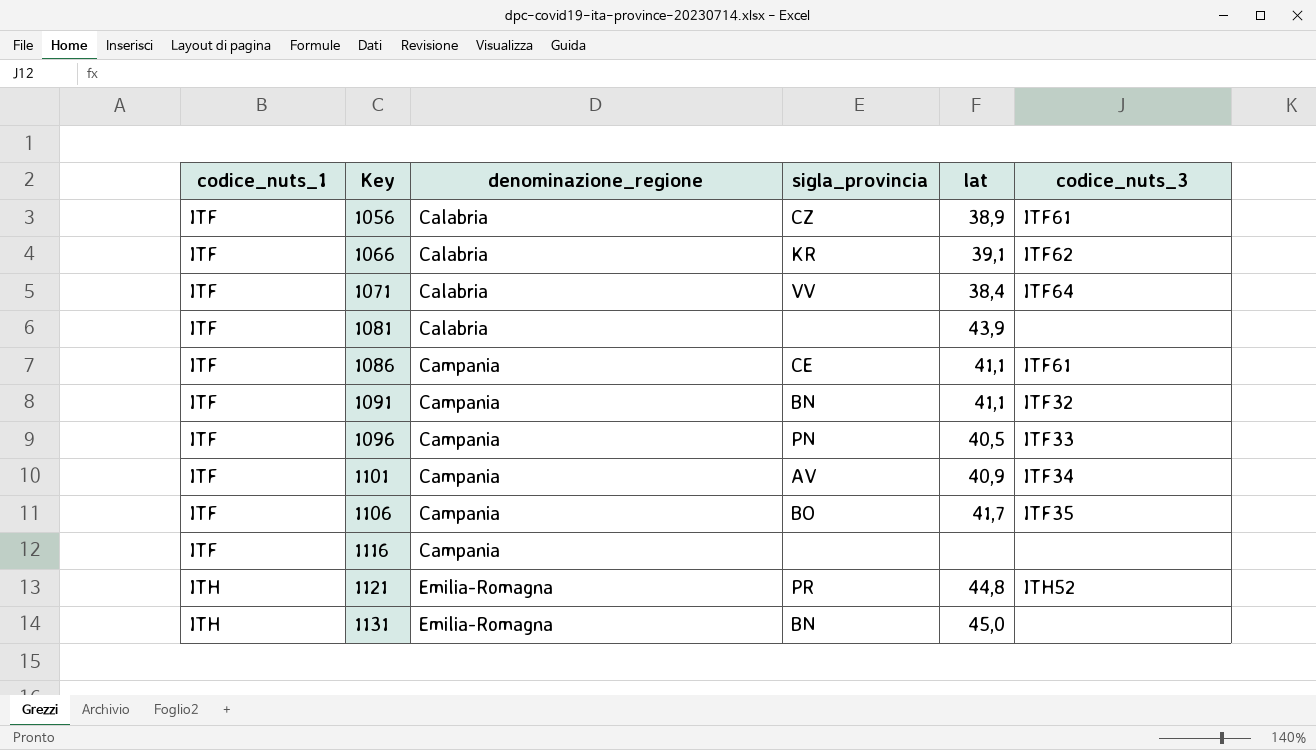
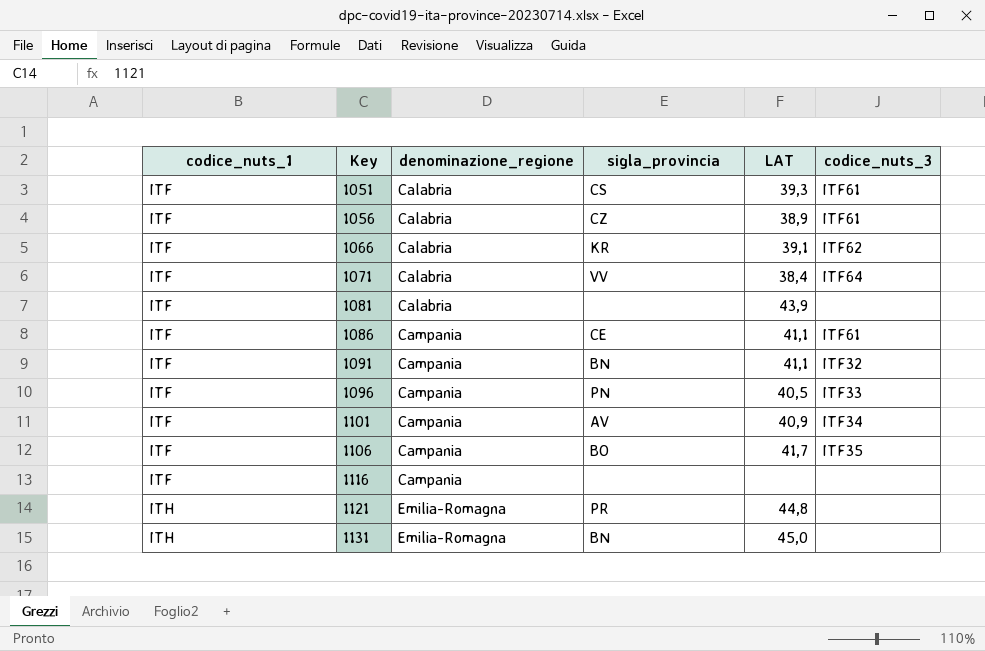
column name: lat -> LAT
row 1051: none -> ITF | Calabria | CS | 39,3 | ITF61
1121 | codice_nuts_3: ITH52 -> none

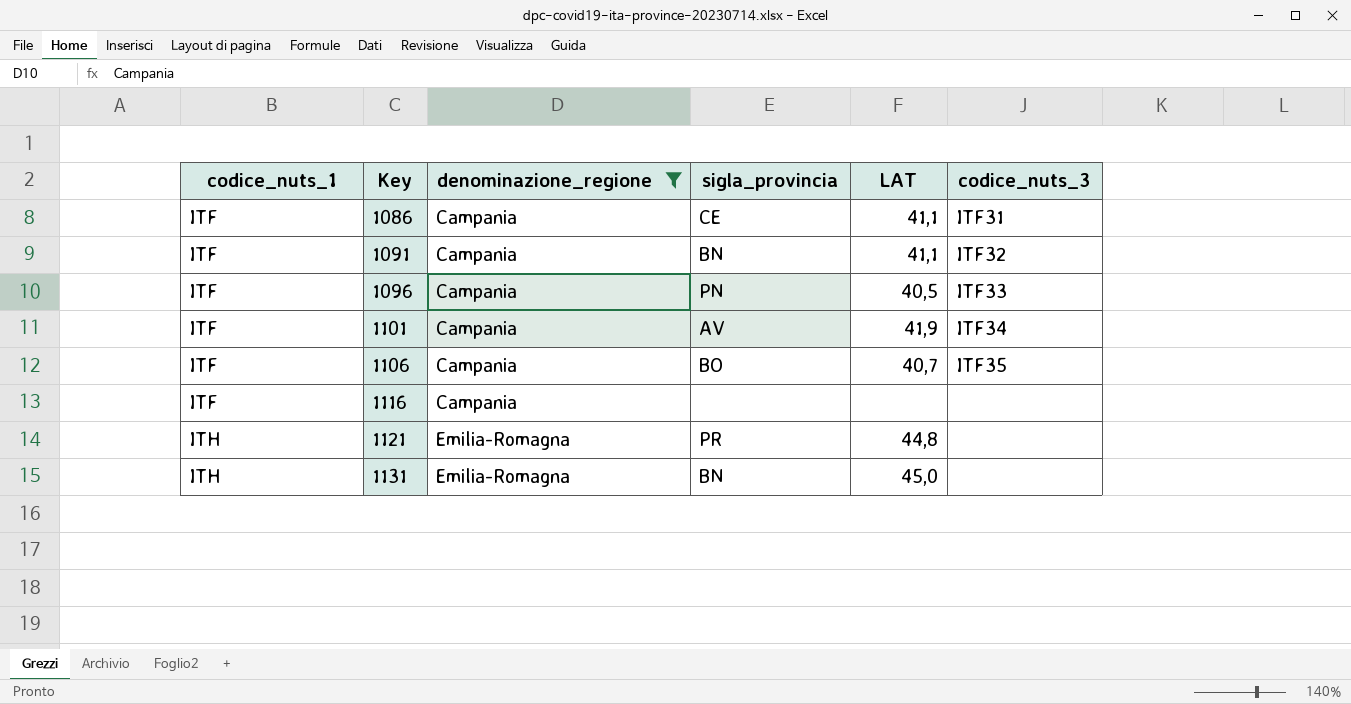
filter: none -> denominazione_regione != Calabria
1086 | codice_nuts_3: ITF61 -> ITF31
1101 | LAT: 40,9 -> 41,9
1106 | LAT: 41,7 -> 40,7

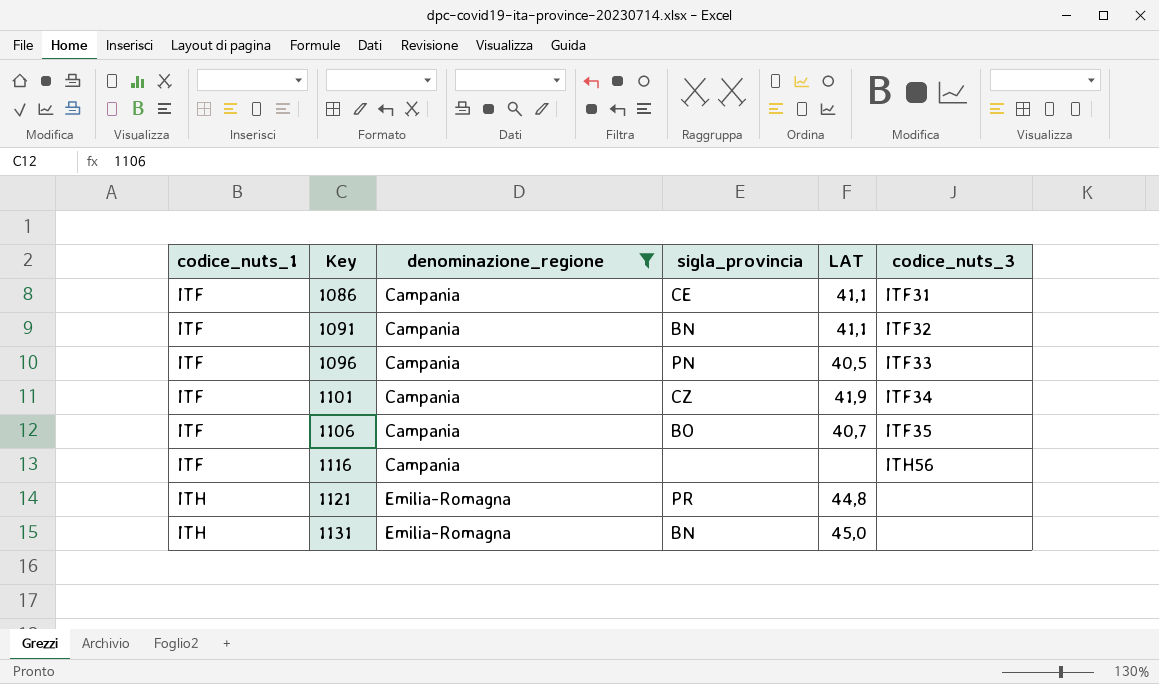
1101 | sigla_provincia: AV -> CZ
1116 | codice_nuts_3: none -> ITH56

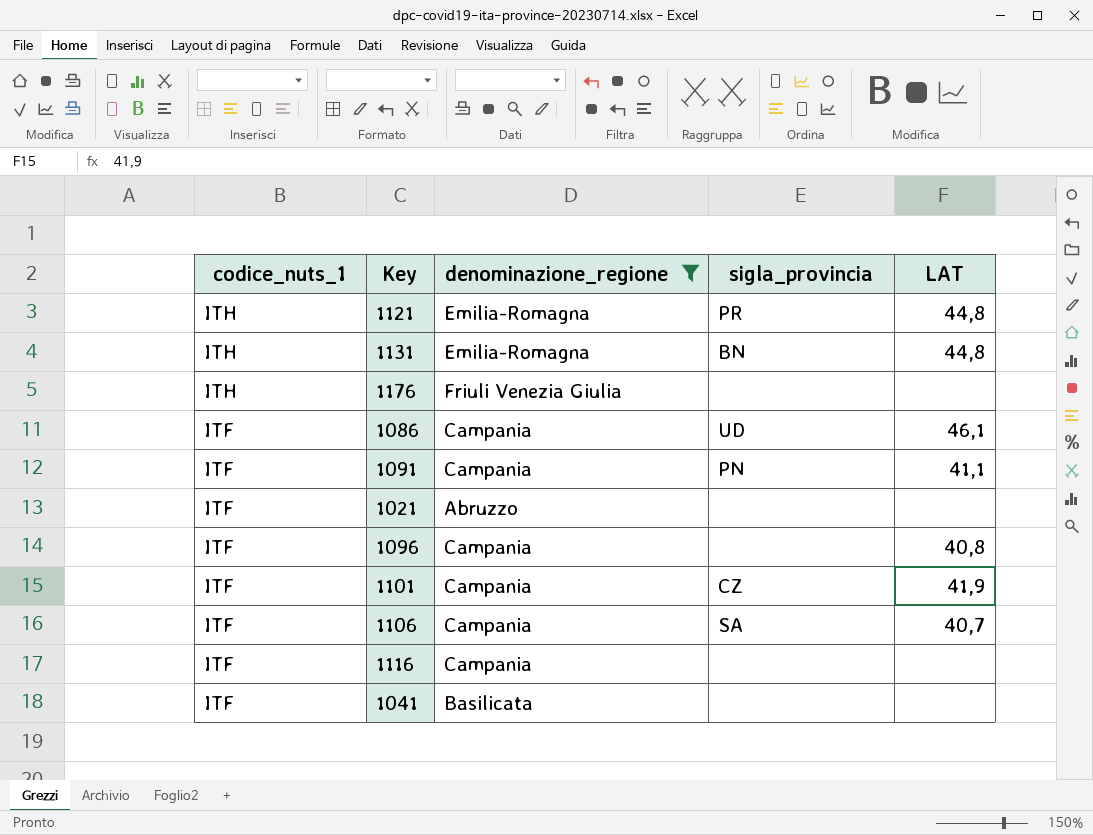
row order: codice_nuts_1 ascending -> codice_nuts_1 descending
column codice_nuts_3 | position: 6 -> none
1131 | LAT: 45,0 -> 44,8
row 1176: none -> ITH | Friuli Venezia Giulia | none | none
1086 | sigla_provincia: CE -> UD
1086 | LAT: 41,1 -> 46,1
1091 | sigla_provincia: BN -> PN
row 1021: none -> ITF | Abruzzo | none | none
1096 | sigla_provincia: PN -> none
1096 | LAT: 40,5 -> 40,8
1106 | sigla_provincia: BO -> SA
row 1041: none -> ITF | Basilicata | none | none

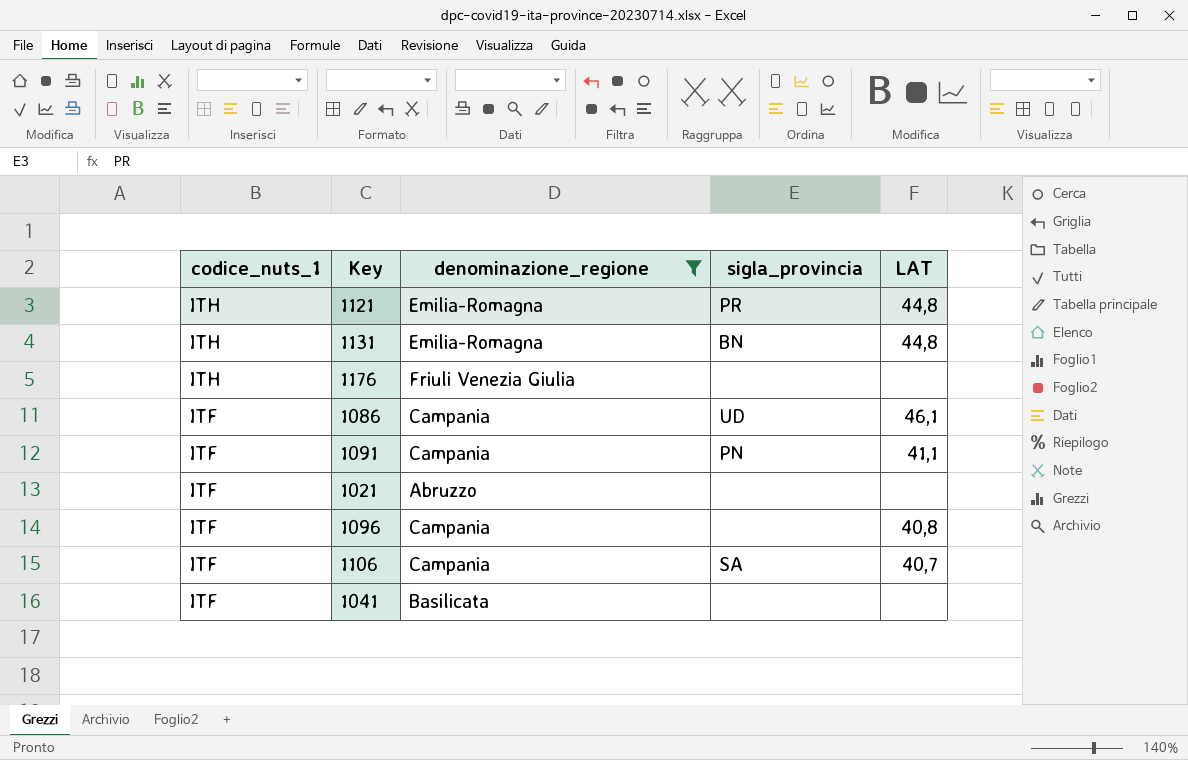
row 1101: ITF | Campania | CZ | 41,9 -> none
row 1116: ITF | Campania | none | none -> none

